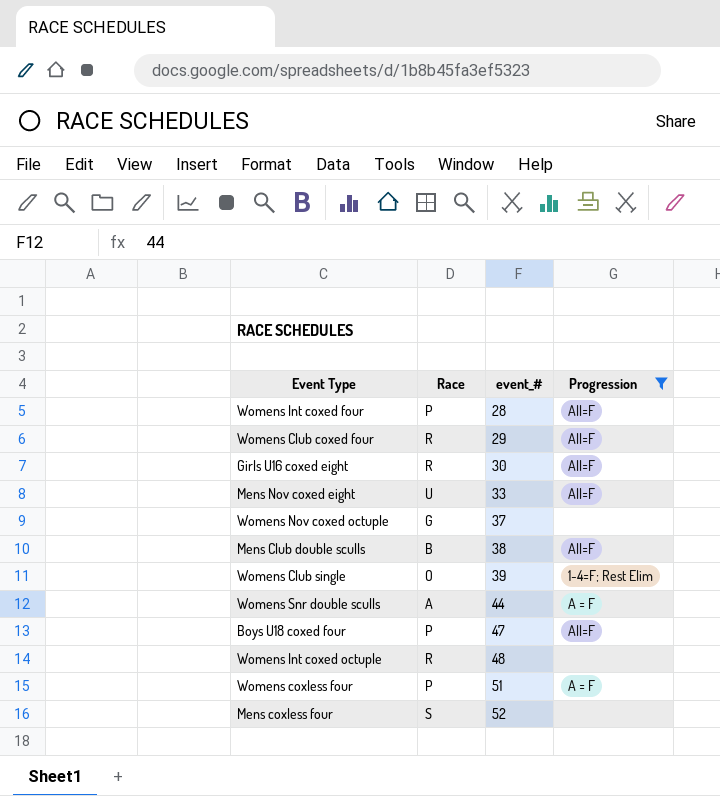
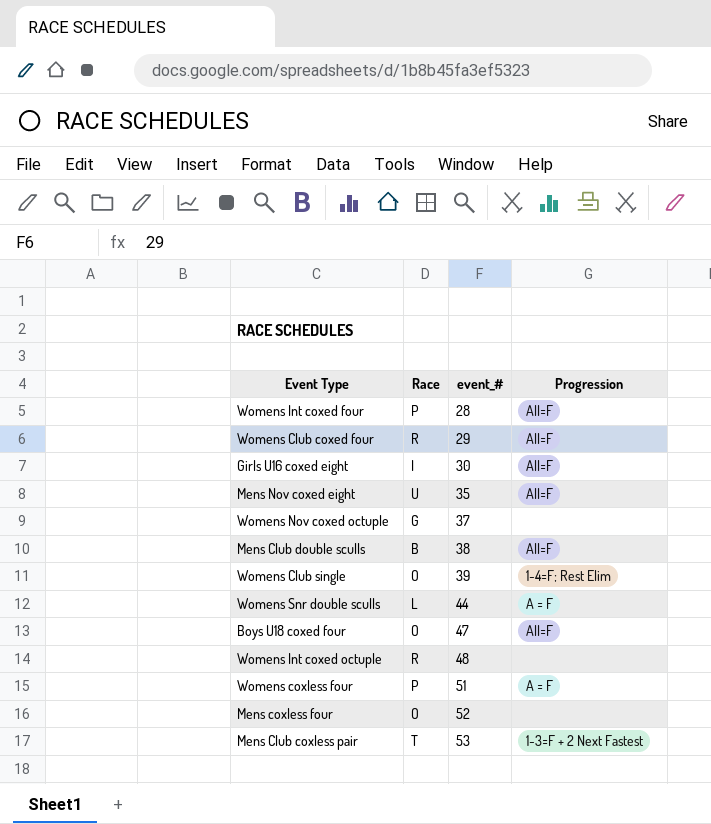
filter: Progression != 1-3=F + 2 Next Fastest -> none
Girls U16 coxed eight | Race: R -> I
Mens Nov coxed eight | event_#: 33 -> 35
Womens Snr double sculls | Race: A -> L
Boys U18 coxed four | Race: P -> O
Mens coxless four | Race: S -> O

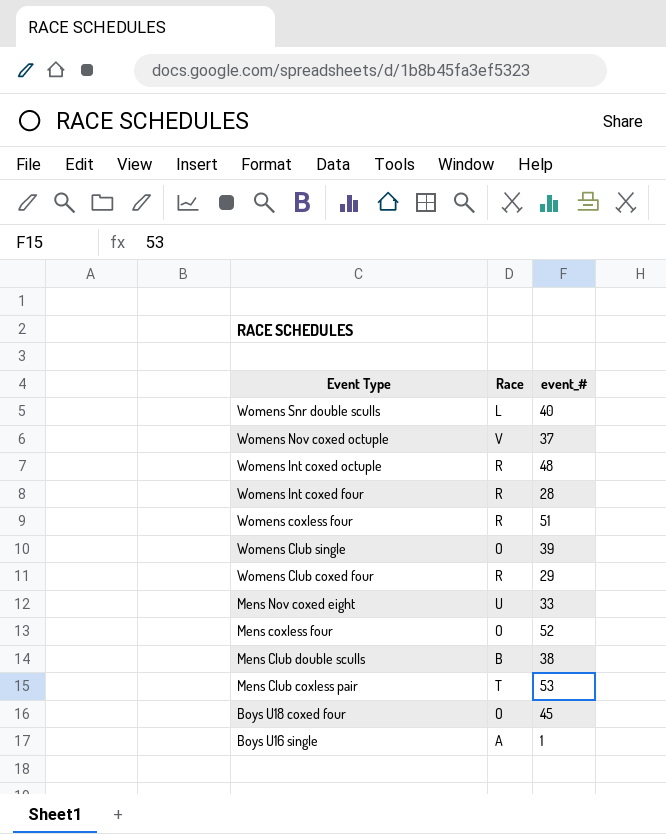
row order: event_# ascending -> Event Type descending
column Progression | position: 4 -> none
row Girls U16 coxed eight: I | 30 | All=F -> none
Womens Snr double sculls | event_#: 44 -> 40
Womens Nov coxed octuple | Race: G -> V
Womens Int coxed four | Race: P -> R
Womens coxless four | Race: P -> R
Mens Nov coxed eight | event_#: 35 -> 33
Boys U18 coxed four | event_#: 47 -> 45
row Boys U16 single: none -> A | 1

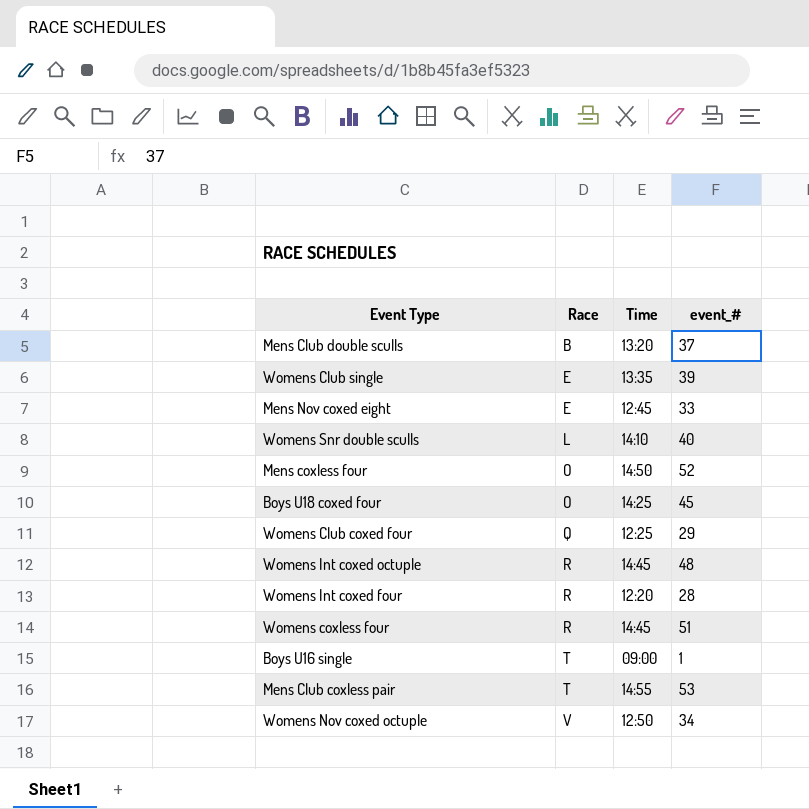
row order: Event Type descending -> Race ascending
column Time | position: none -> 3
Mens Club double sculls | event_#: 38 -> 37
Womens Club single | Race: O -> E
Mens Nov coxed eight | Race: U -> E
Womens Club coxed four | Race: R -> Q
Boys U16 single | Race: A -> T
Womens Nov coxed octuple | event_#: 37 -> 34

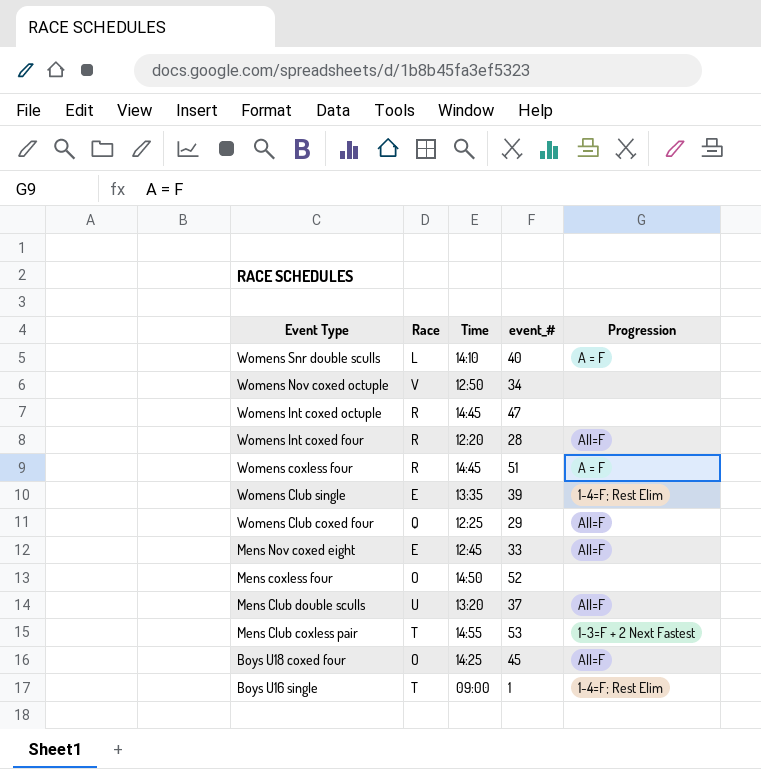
row order: Race ascending -> Event Type descending
column Progression | position: none -> 5
Womens Int coxed octuple | event_#: 48 -> 47
Mens Club double sculls | Race: B -> U

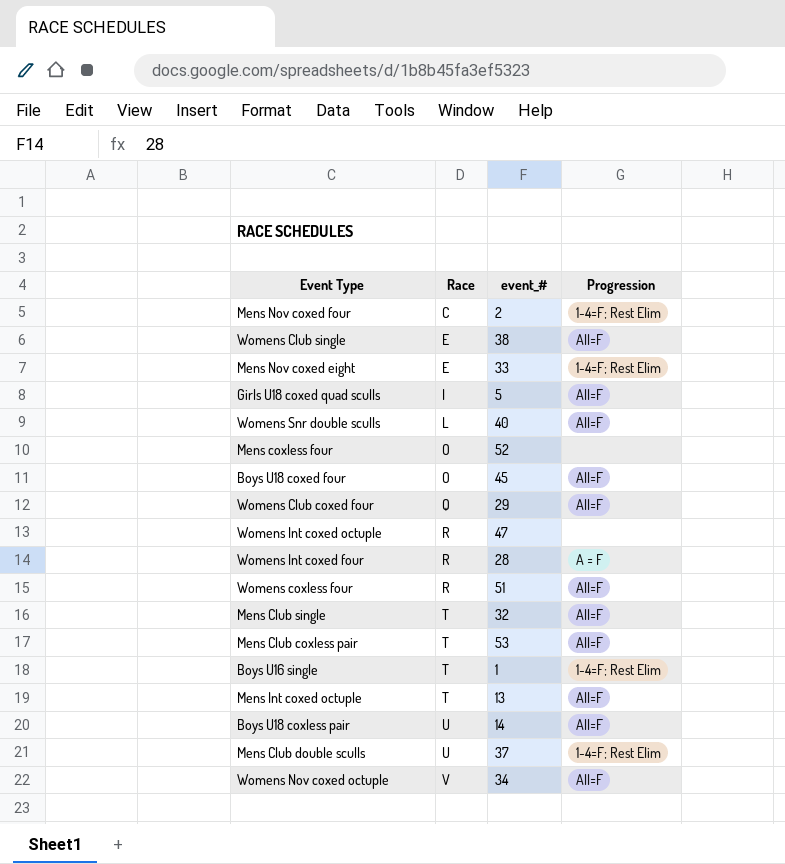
row order: Event Type descending -> Race ascending
column Time | position: 3 -> none
row Mens Nov coxed four: none -> C | 2 | 1-4=F; Rest Elim
Womens Club single | event_#: 39 -> 38
Womens Club single | Progression: 1-4=F; Rest Elim -> All=F
Mens Nov coxed eight | Progression: All=F -> 1-4=F; Rest Elim
row Girls U18 coxed quad sculls: none -> I | 5 | All=F
Womens Snr double sculls | Progression: A = F -> All=F
Womens Int coxed four | Progression: All=F -> A = F
Womens coxless four | Progression: A = F -> All=F
row Mens Club single: none -> T | 32 | All=F
Mens Club coxless pair | Progression: 1-3=F + 2 Next Fastest -> All=F
row Mens Int coxed octuple: none -> T | 13 | All=F
row Boys U18 coxless pair: none -> U | 14 | All=F
Mens Club double sculls | Progression: All=F -> 1-4=F; Rest Elim
Womens Nov coxed octuple | Progression: none -> All=F

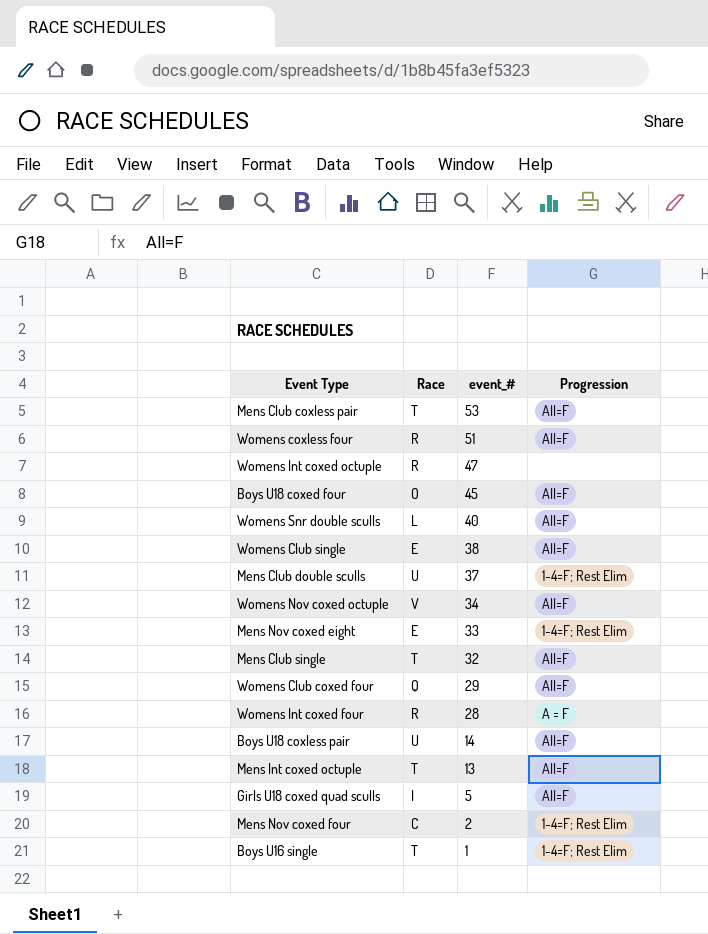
row order: Race ascending -> event_# descending
row Mens coxless four: O | 52 | none -> none

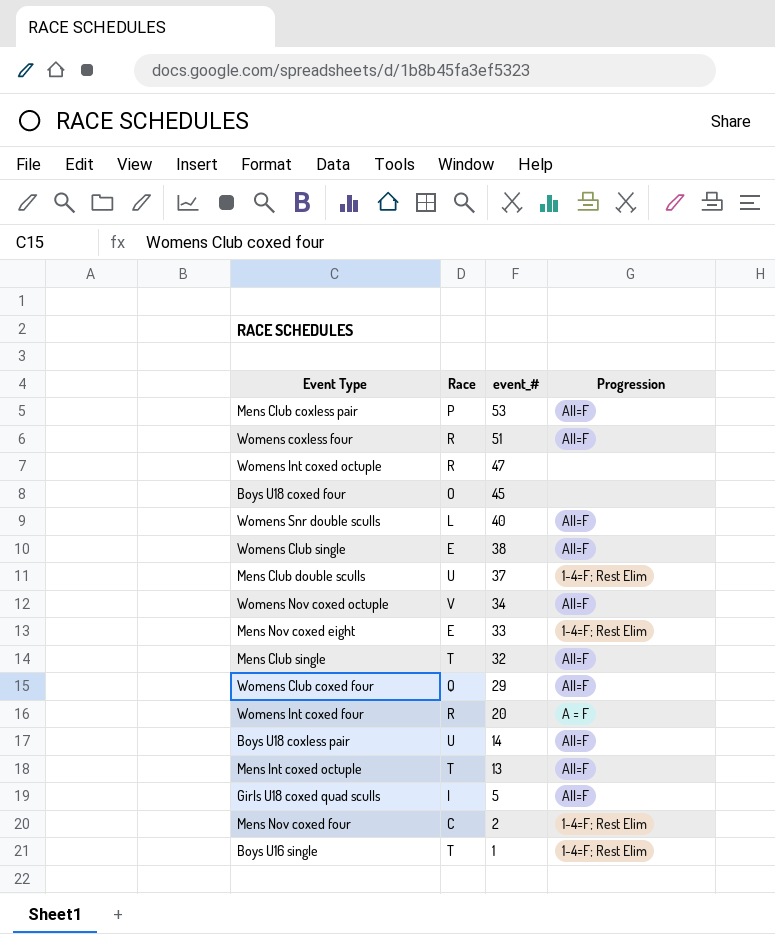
Mens Club coxless pair | Race: T -> P
Boys U18 coxed four | Progression: All=F -> none
Womens Int coxed four | event_#: 28 -> 20

